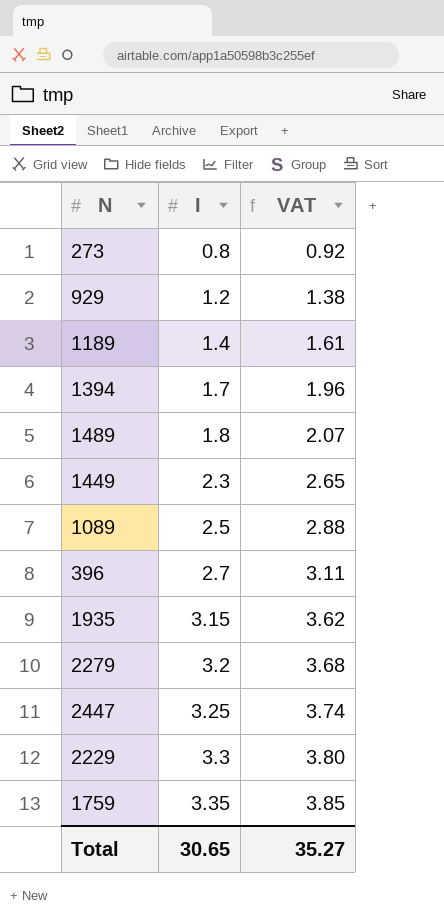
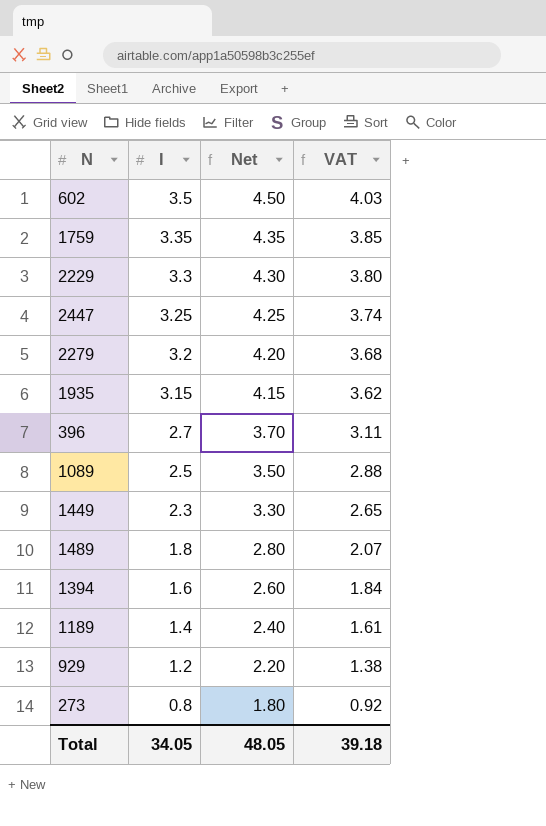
row order: I ascending -> I descending
column Net | formula: none -> [I] + 1
row 602: none -> 3.5 | 4.50 | 4.03
1394 | I: 1.7 -> 1.6
1394 | VAT: 1.96 -> 1.84
Total | I: 30.65 -> 34.05
Total | VAT: 35.27 -> 39.18

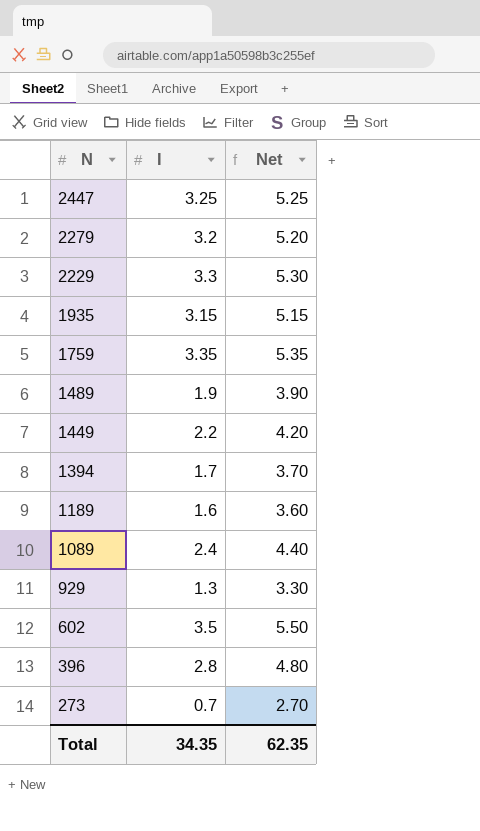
row order: I descending -> N descending
column VAT | formula: [I] * 1.15 -> none
column Net | formula: [I] + 1 -> [I] + 2
1489 | I: 1.8 -> 1.9
1449 | I: 2.3 -> 2.2
1394 | I: 1.6 -> 1.7
1189 | I: 1.4 -> 1.6
1089 | I: 2.5 -> 2.4
929 | I: 1.2 -> 1.3
396 | I: 2.7 -> 2.8
273 | I: 0.8 -> 0.7
Total | I: 34.05 -> 34.35
Total | Net: 48.05 -> 62.35

